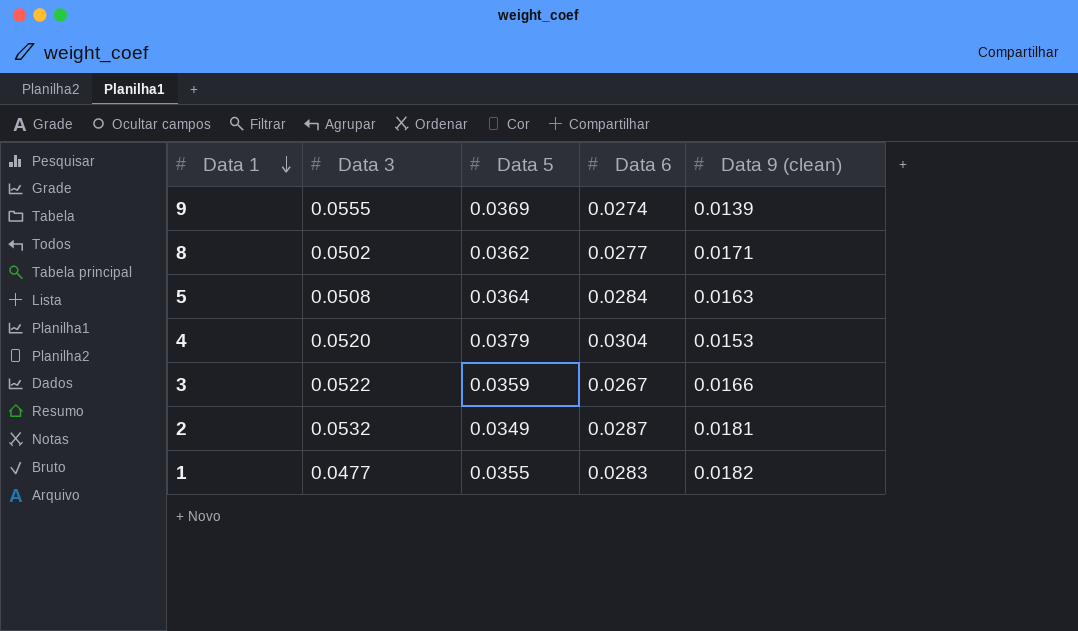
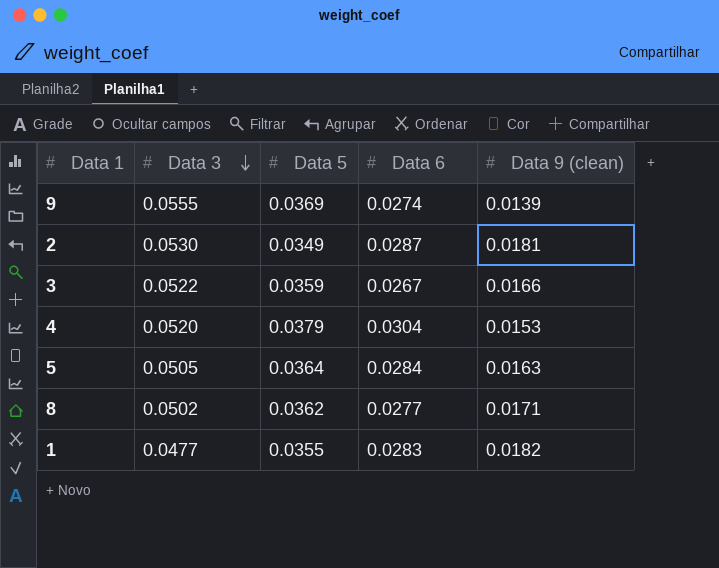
row order: Data 1 descending -> Data 3 descending
2 | Data 3: 0.0532 -> 0.0530
5 | Data 3: 0.0508 -> 0.0505

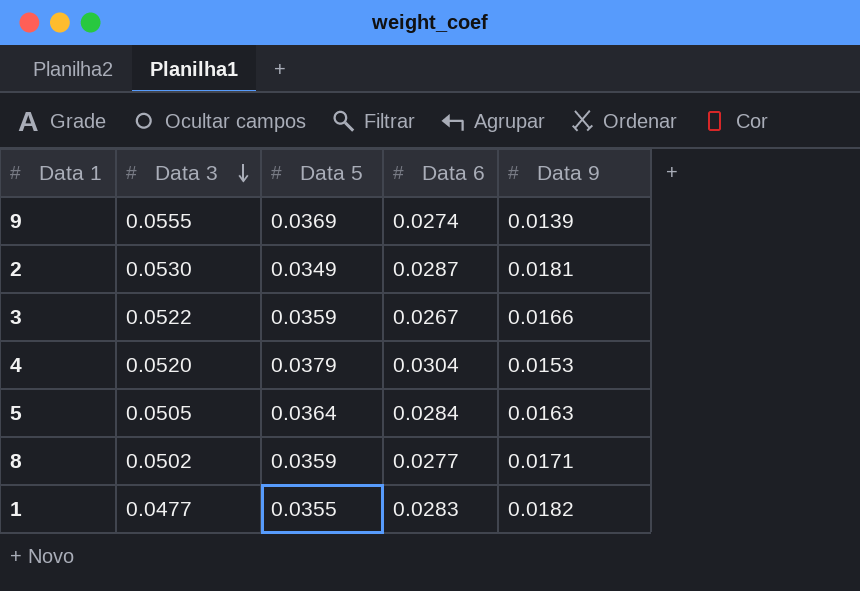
column name: Data 9 (clean) -> Data 9
8 | Data 5: 0.0362 -> 0.0359

